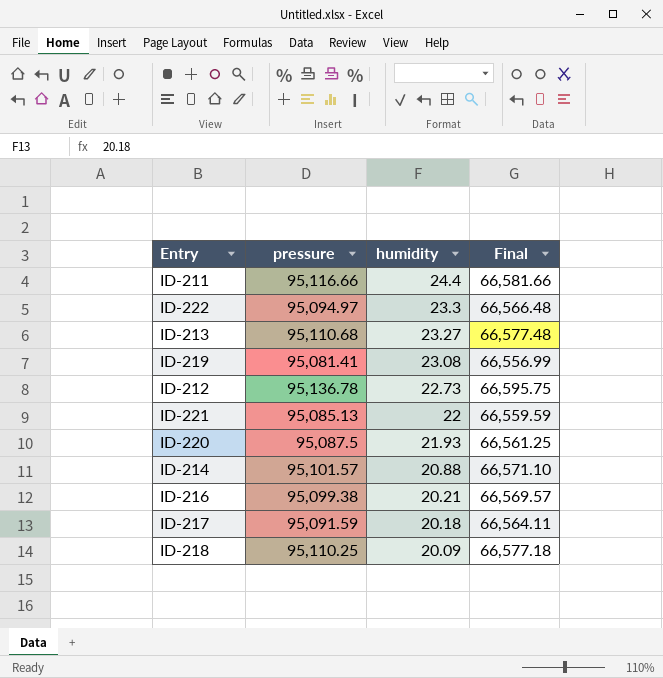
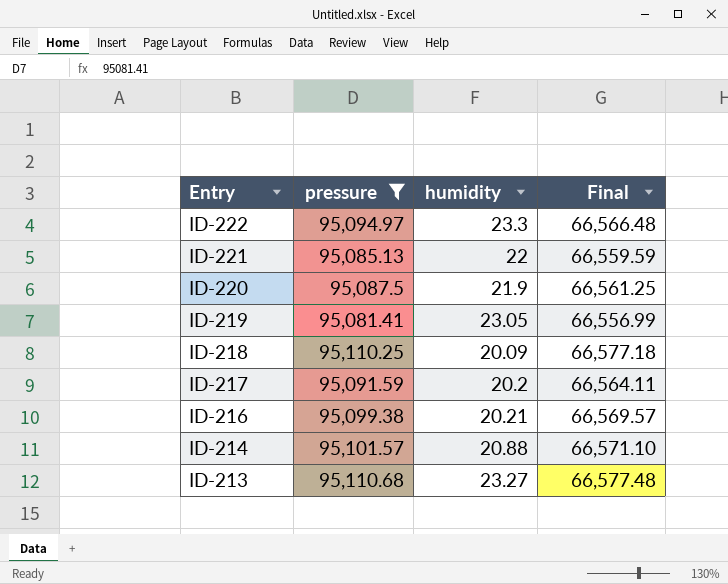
filter: none -> pressure <= 95,110.68
row order: humidity descending -> Entry descending
ID-220 | humidity: 21.93 -> 21.9
ID-219 | humidity: 23.08 -> 23.05
ID-217 | humidity: 20.18 -> 20.2

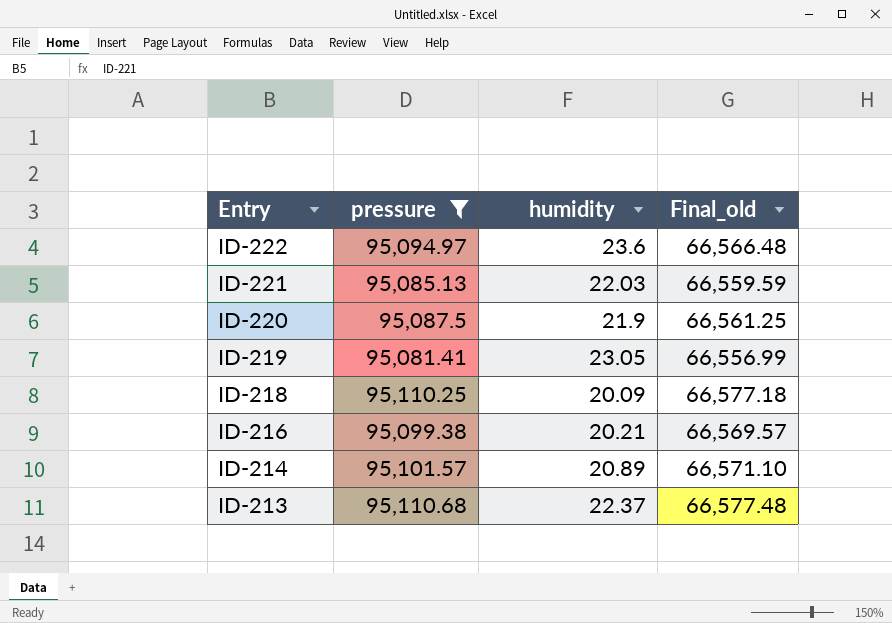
column name: Final -> Final_old
row ID-217: 95,091.59 | 20.2 | 66,564.11 -> none
ID-222 | humidity: 23.3 -> 23.6
ID-221 | humidity: 22 -> 22.03
ID-214 | humidity: 20.88 -> 20.89
ID-213 | humidity: 23.27 -> 22.37

